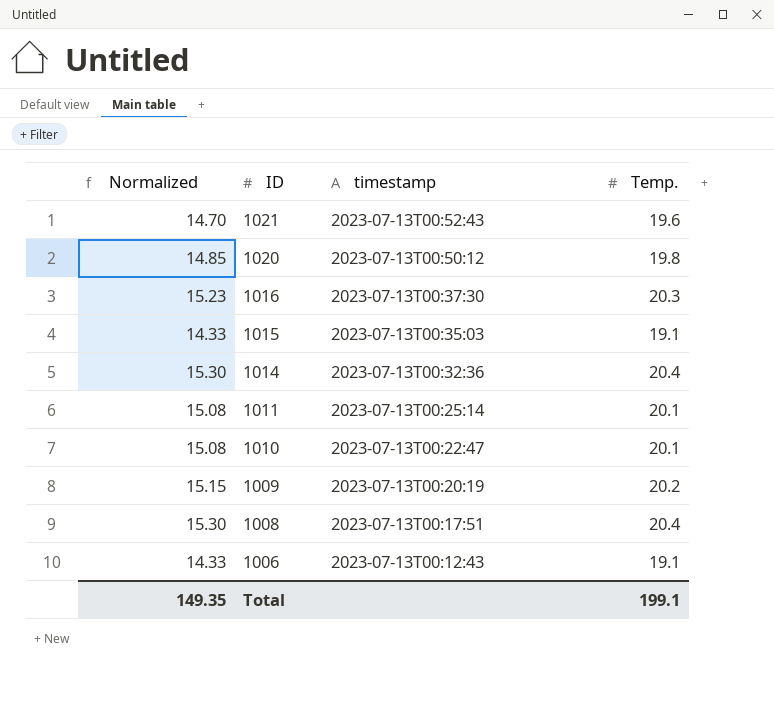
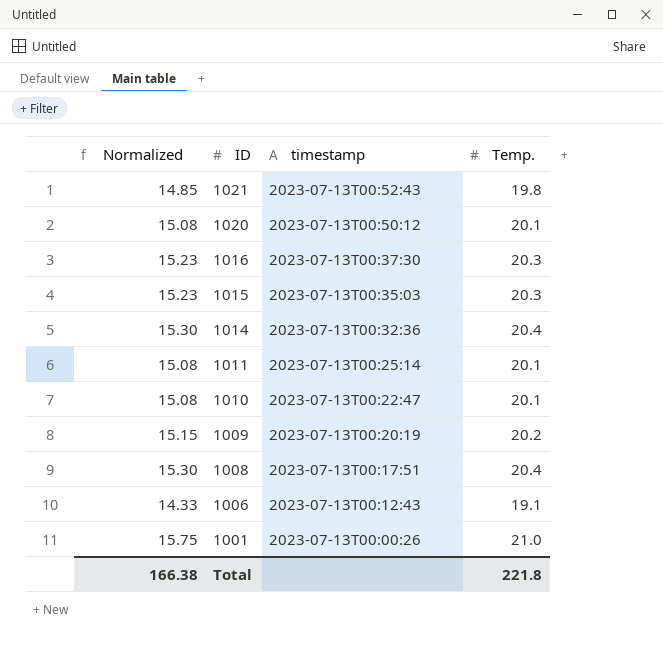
1021 | Normalized: 14.70 -> 14.85
1021 | Temp.: 19.6 -> 19.8
1020 | Normalized: 14.85 -> 15.08
1020 | Temp.: 19.8 -> 20.1
1015 | Normalized: 14.33 -> 15.23
1015 | Temp.: 19.1 -> 20.3
row 1001: none -> 15.75 | 2023-07-13T00:00:26 | 21.0
Total | Normalized: 149.35 -> 166.38
Total | Temp.: 199.1 -> 221.8

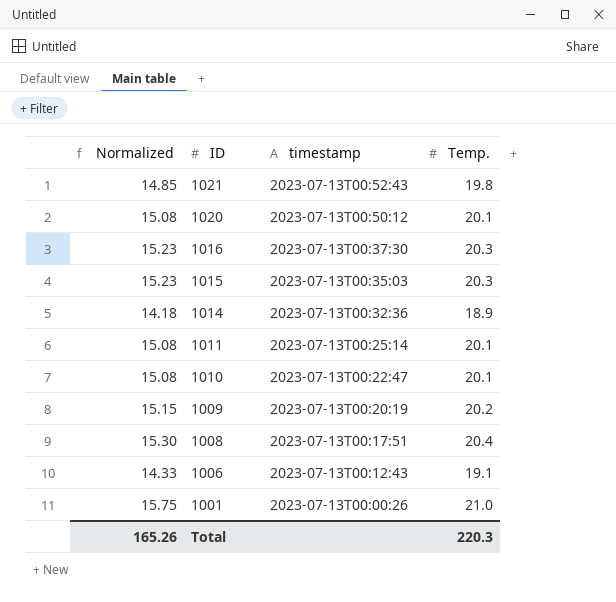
1014 | Normalized: 15.30 -> 14.18
1014 | Temp.: 20.4 -> 18.9
Total | Normalized: 166.38 -> 165.26
Total | Temp.: 221.8 -> 220.3

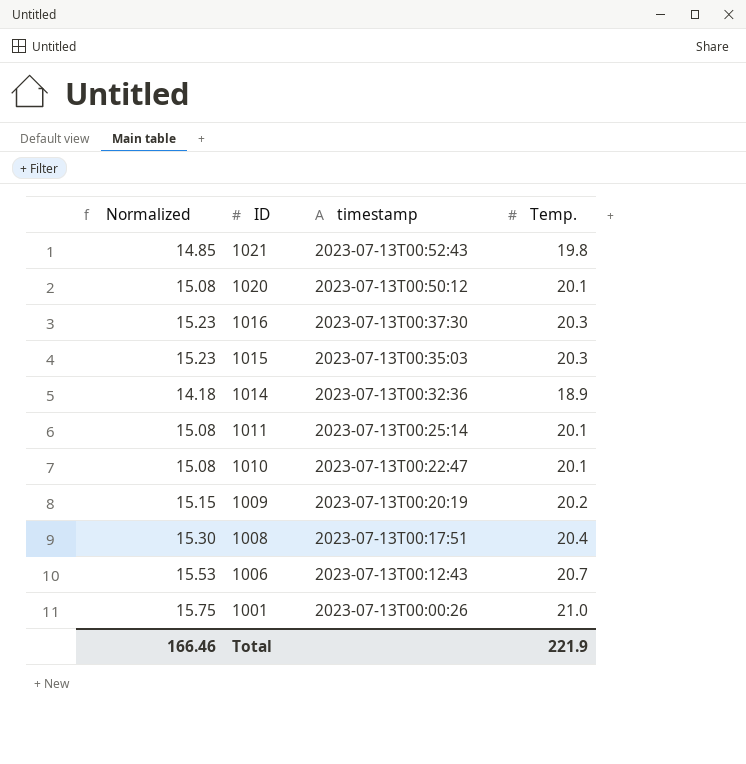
1006 | Normalized: 14.33 -> 15.53
1006 | Temp.: 19.1 -> 20.7
Total | Normalized: 165.26 -> 166.46
Total | Temp.: 220.3 -> 221.9

